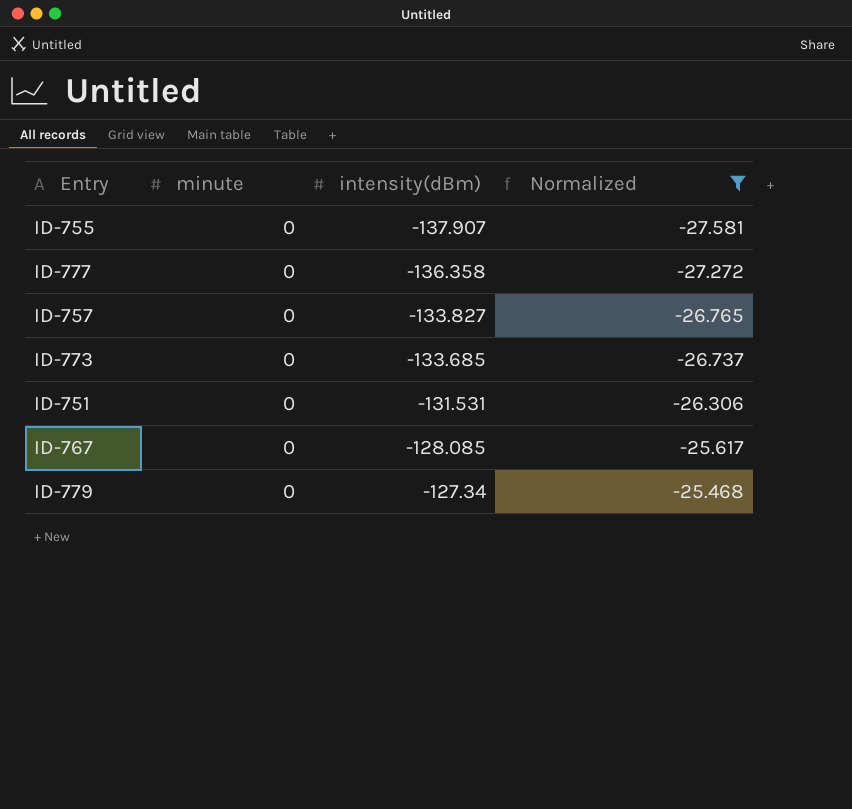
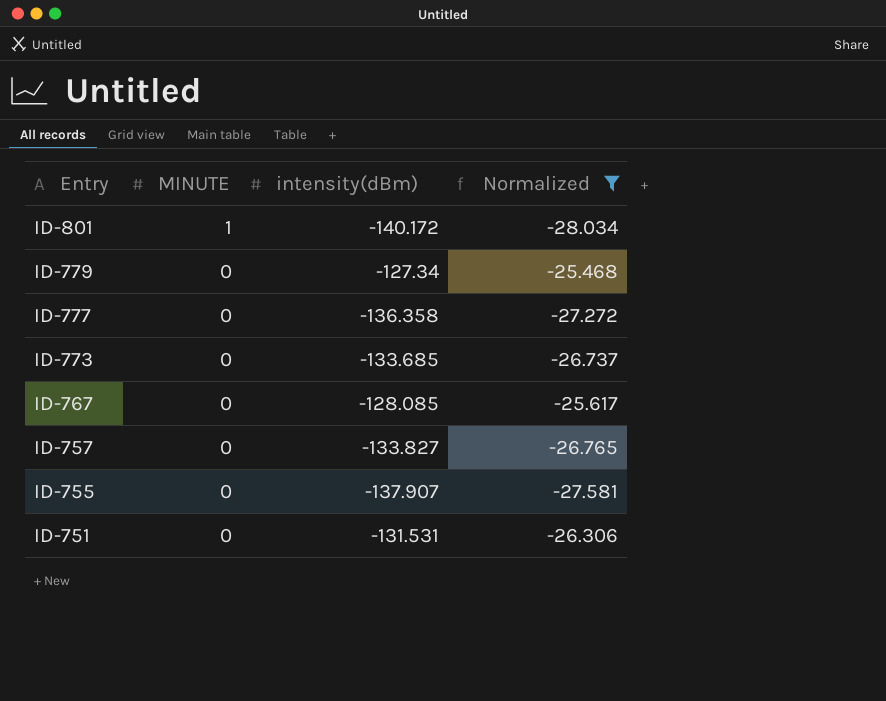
row order: intensity(dBm) ascending -> Entry descending
column name: minute -> MINUTE
row ID-801: none -> 1 | -140.172 | -28.034

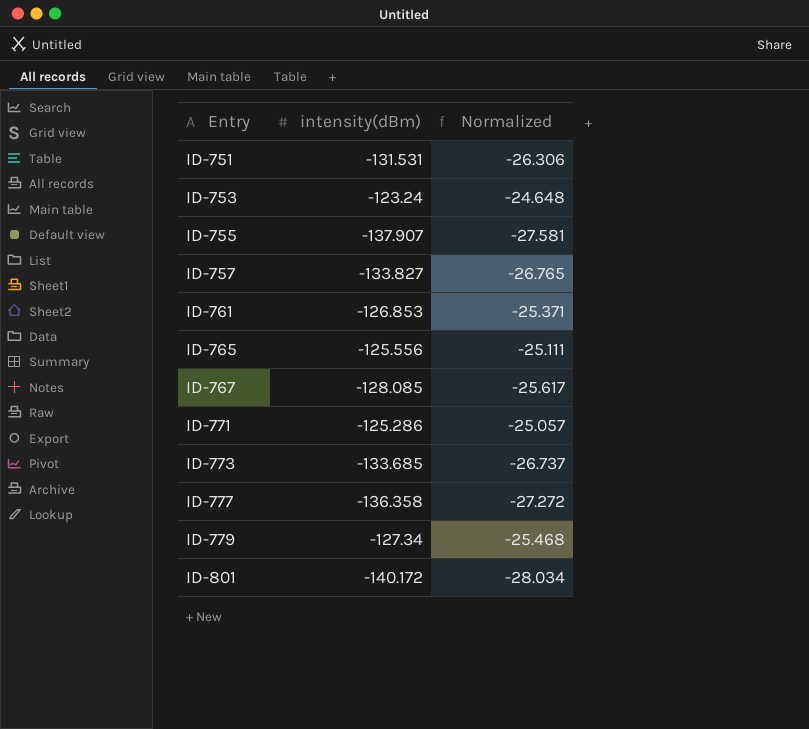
filter: Normalized <= -25.468 -> none
row order: Entry descending -> Entry ascending
column MINUTE | position: 2 -> none

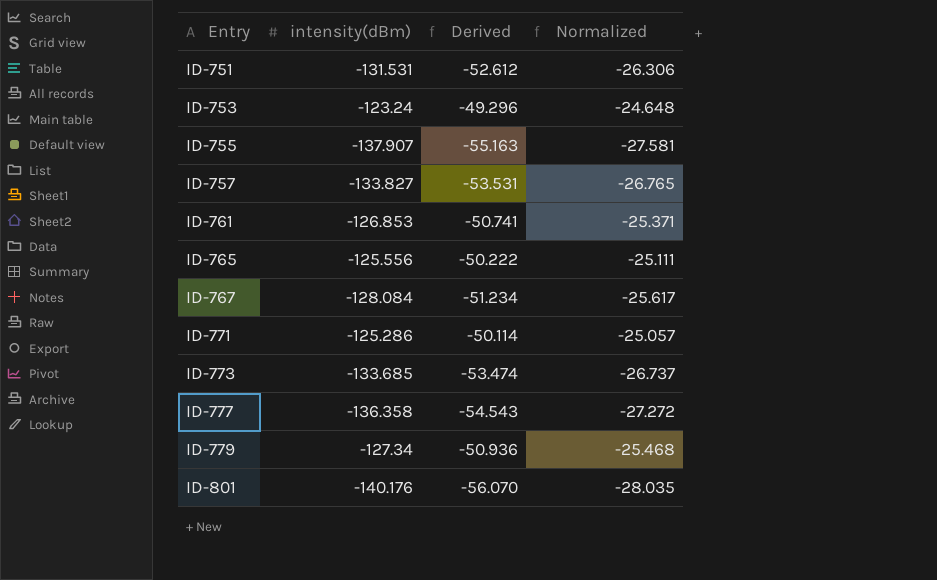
column Derived | formula: none -> [intensity(dBm)] * 0.4
ID-767 | intensity(dBm): -128.085 -> -128.084
ID-801 | intensity(dBm): -140.172 -> -140.176
ID-801 | Normalized: -28.034 -> -28.035

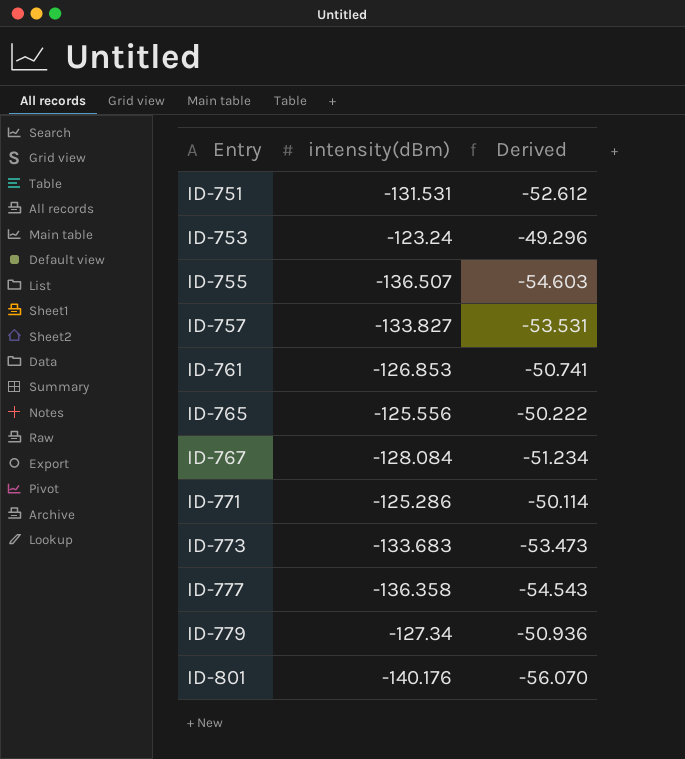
column Normalized | formula: [intensity(dBm)] * 0.2 -> none
ID-755 | intensity(dBm): -137.907 -> -136.507
ID-755 | Derived: -55.163 -> -54.603
ID-773 | intensity(dBm): -133.685 -> -133.683
ID-773 | Derived: -53.474 -> -53.473

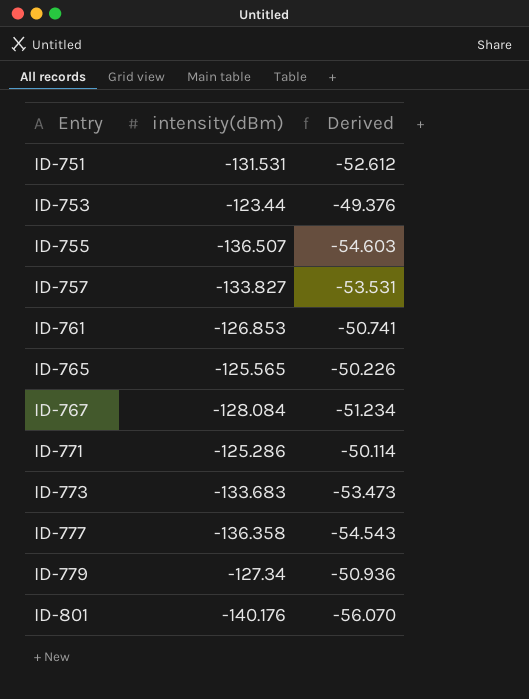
ID-753 | intensity(dBm): -123.24 -> -123.44
ID-753 | Derived: -49.296 -> -49.376
ID-765 | intensity(dBm): -125.556 -> -125.565
ID-765 | Derived: -50.222 -> -50.226

